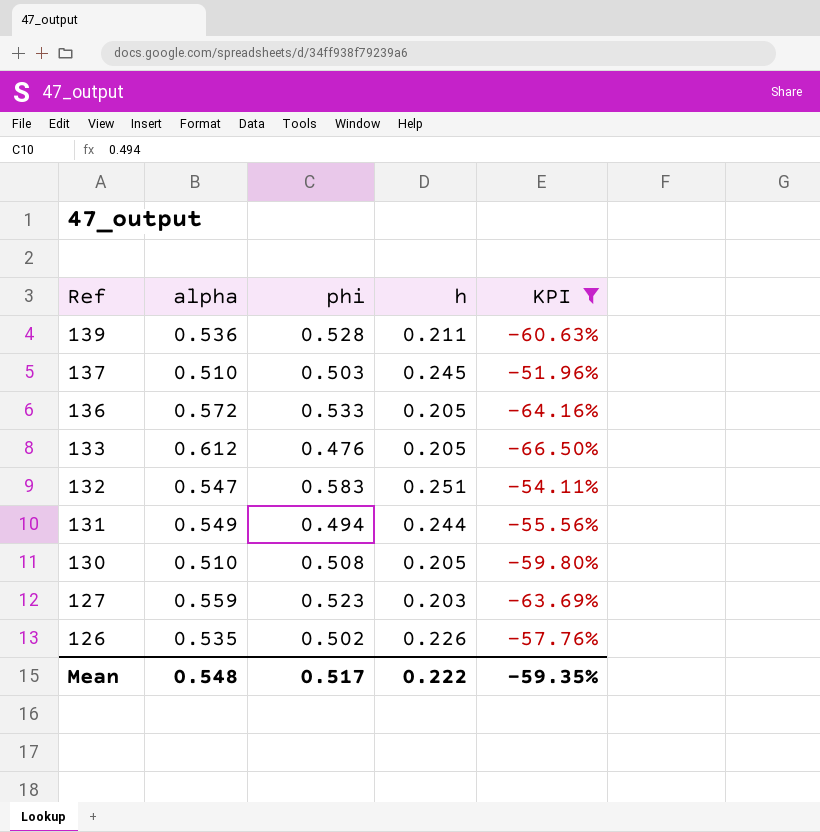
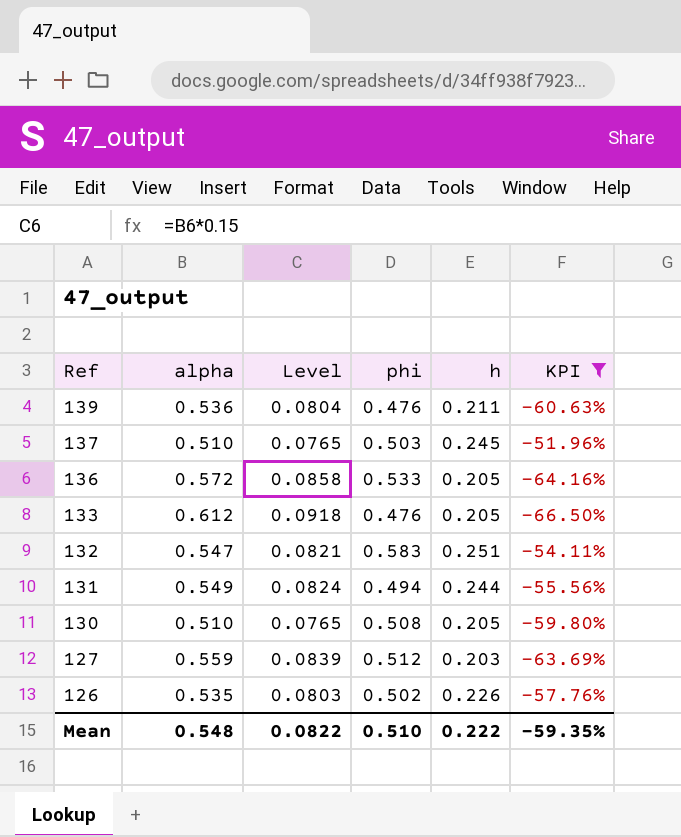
column Level | formula: none -> [alpha] * 0.15
139 | phi: 0.528 -> 0.476
127 | phi: 0.523 -> 0.512
Mean | phi: 0.517 -> 0.510

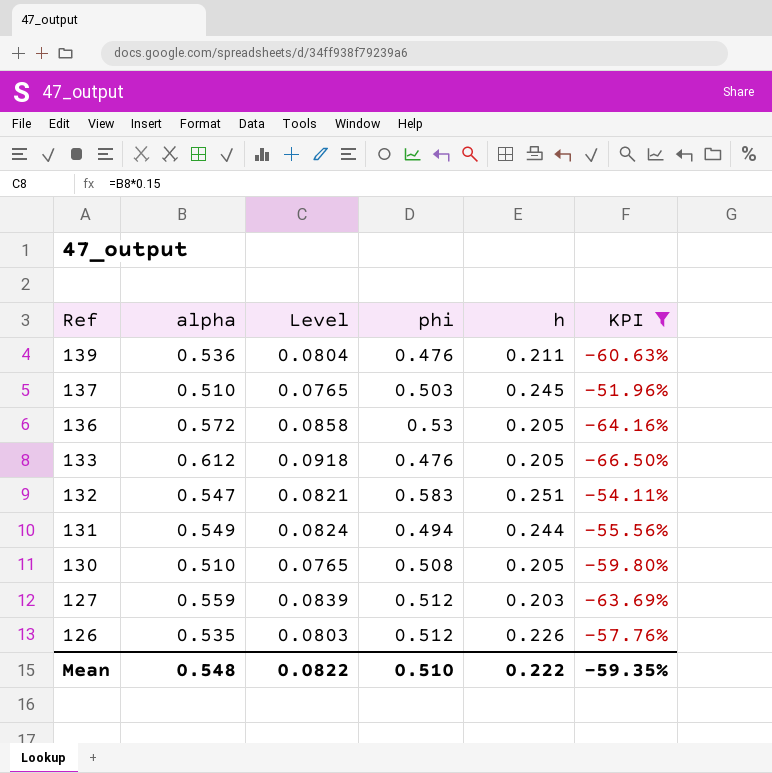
136 | phi: 0.533 -> 0.53
126 | phi: 0.502 -> 0.512

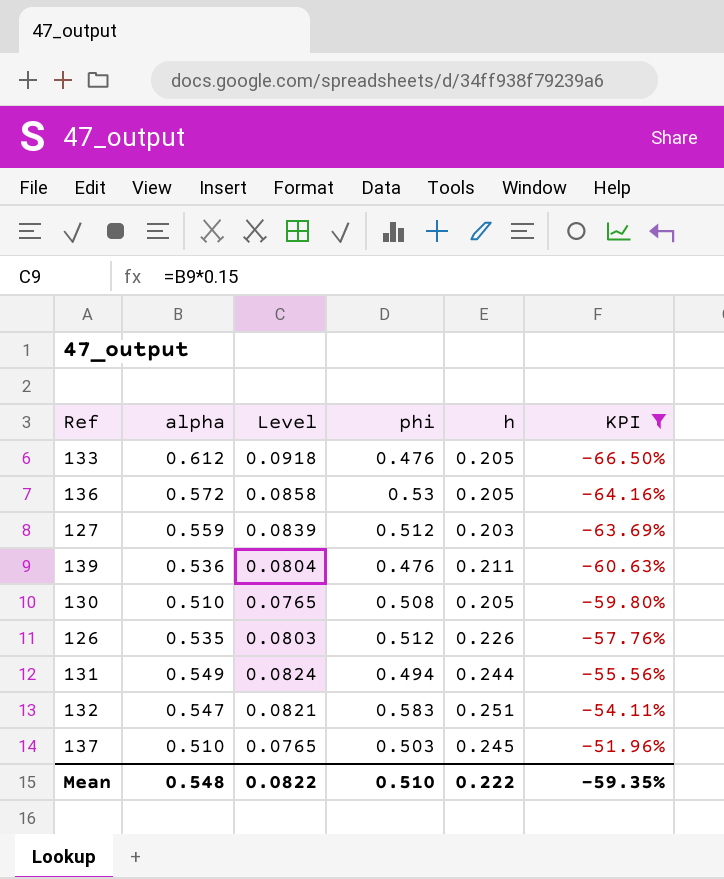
row order: Ref descending -> KPI ascending

